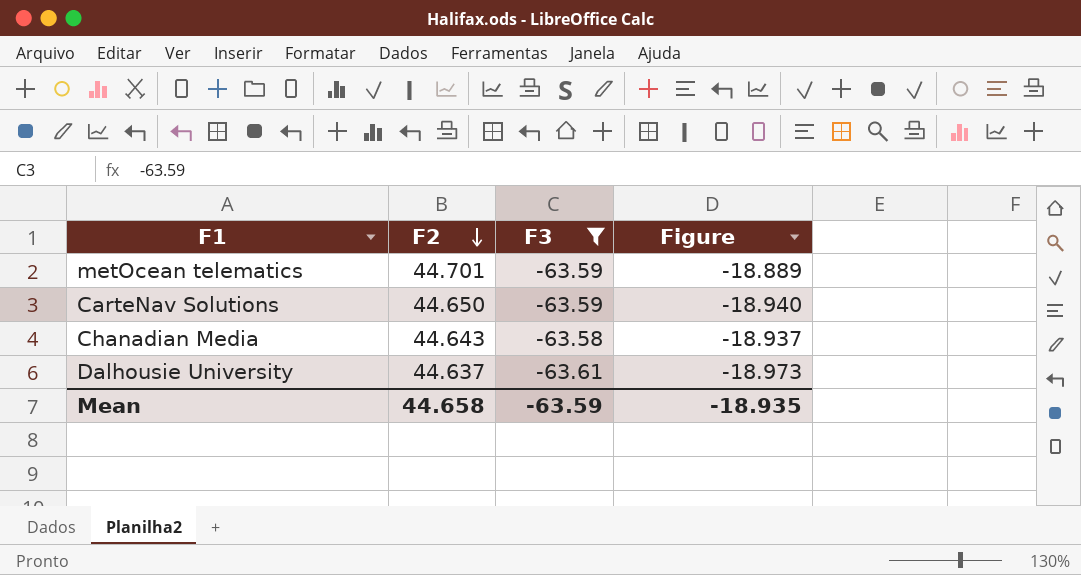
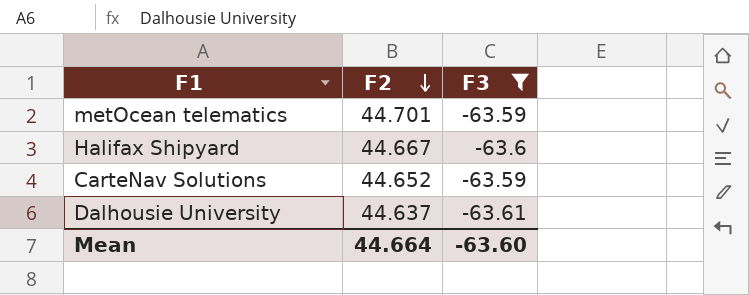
column Figure | formula: [F2] + [F3] -> none
row Chanadian Media: 44.643 | -63.58 | -18.937 -> none
row Halifax Shipyard: none -> 44.667 | -63.6
CarteNav Solutions | F2: 44.650 -> 44.652
Mean | F2: 44.658 -> 44.664
Mean | F3: -63.59 -> -63.60

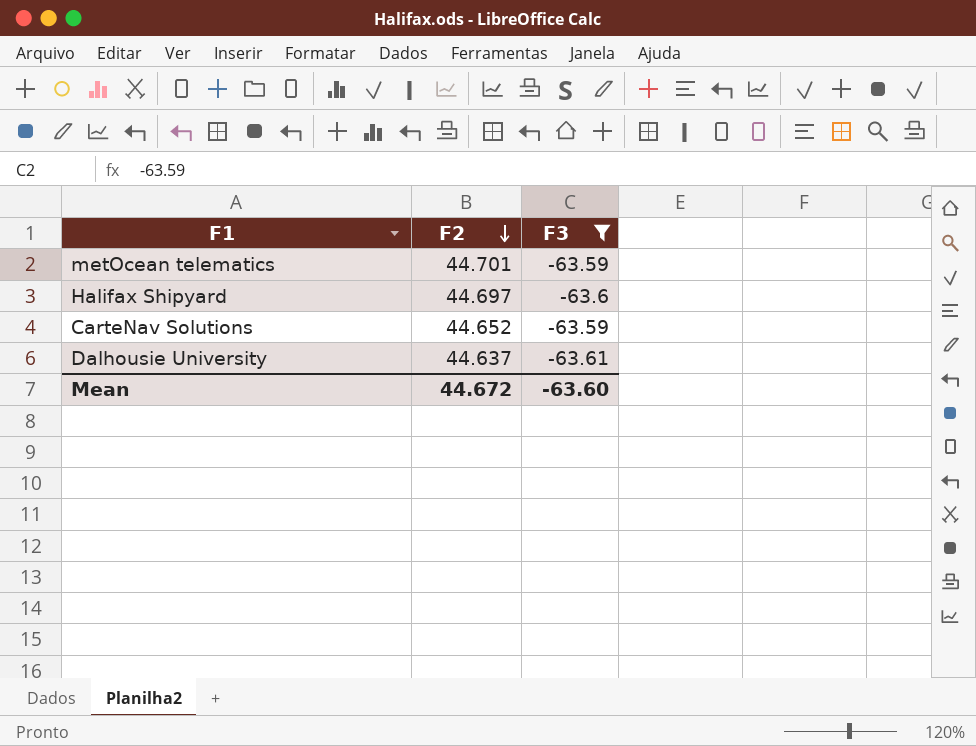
Halifax Shipyard | F2: 44.667 -> 44.697
Mean | F2: 44.664 -> 44.672

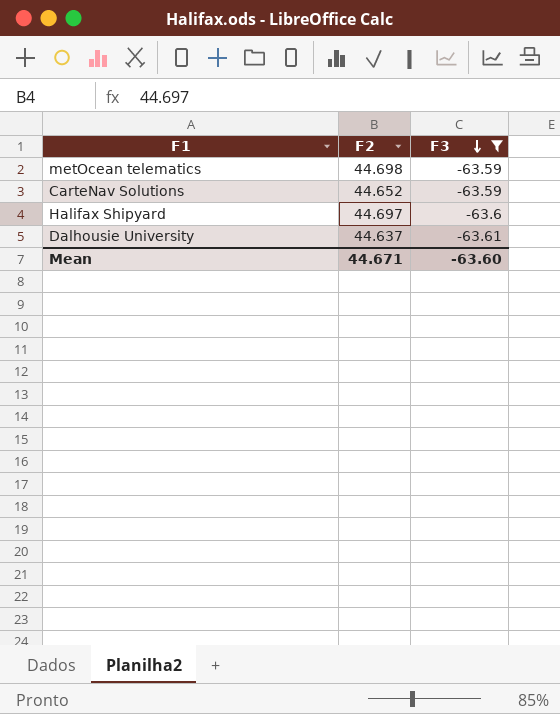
row order: F2 descending -> F3 descending
metOcean telematics | F2: 44.701 -> 44.698
Mean | F2: 44.672 -> 44.671

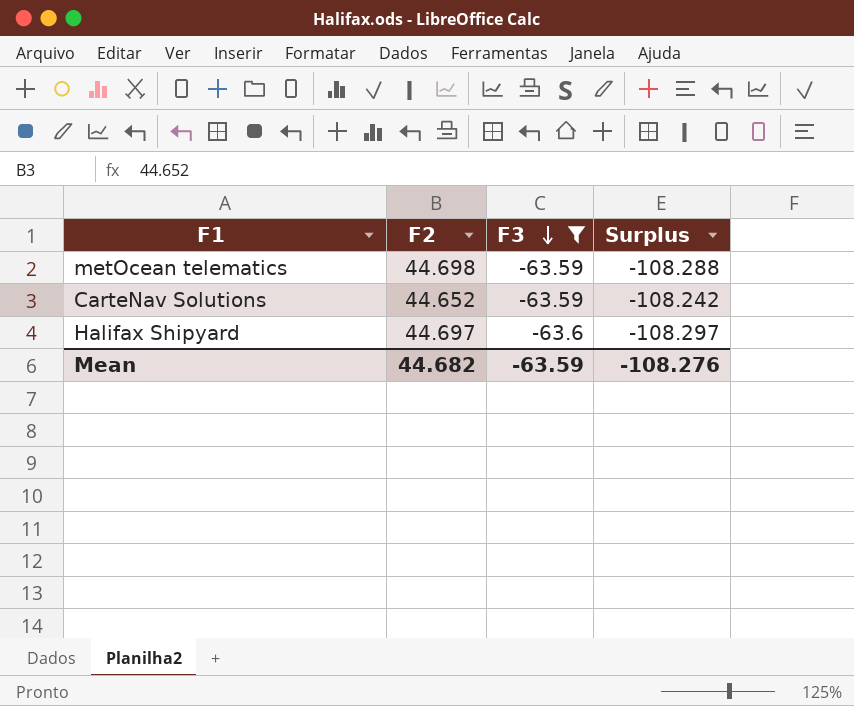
column Surplus | formula: none -> [F3] - [F2]
row Dalhousie University: 44.637 | -63.61 -> none
Mean | F2: 44.671 -> 44.682
Mean | F3: -63.60 -> -63.59

